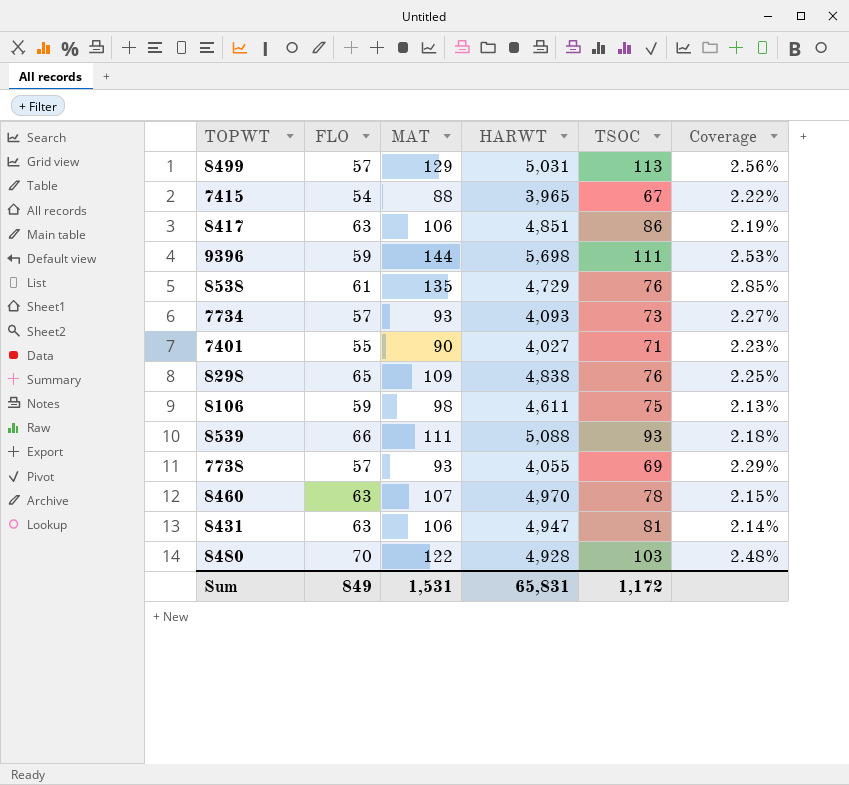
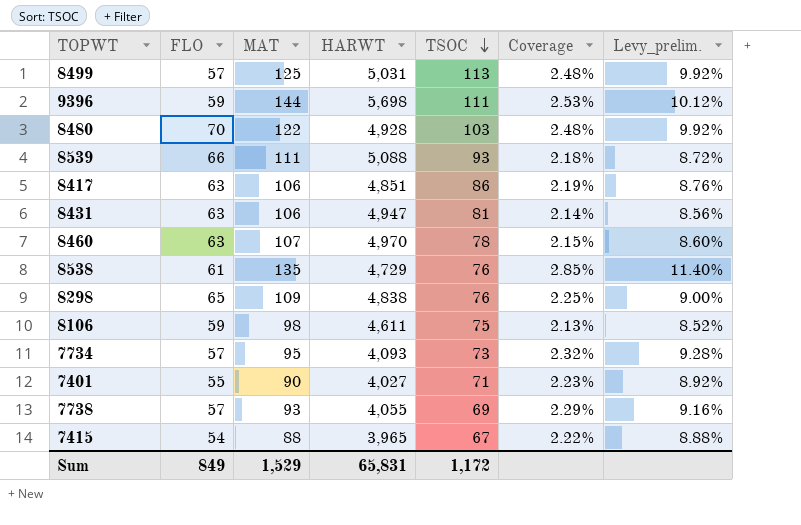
row order: none -> TSOC descending
column Levy_prelim. | formula: none -> [Coverage] * 4
8499 | MAT: 129 -> 125
8499 | Coverage: 2.56% -> 2.48%
7734 | MAT: 93 -> 95
7734 | Coverage: 2.27% -> 2.32%
Sum | MAT: 1,531 -> 1,529

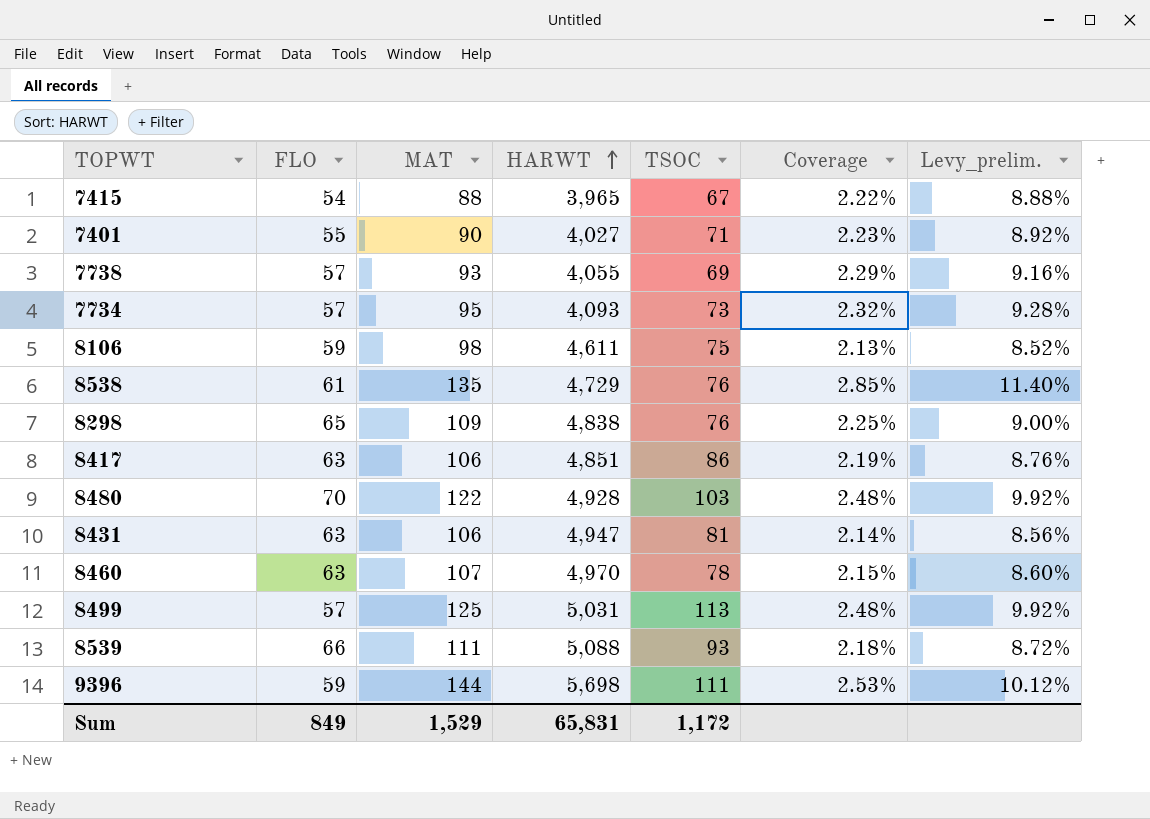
row order: TSOC descending -> HARWT ascending

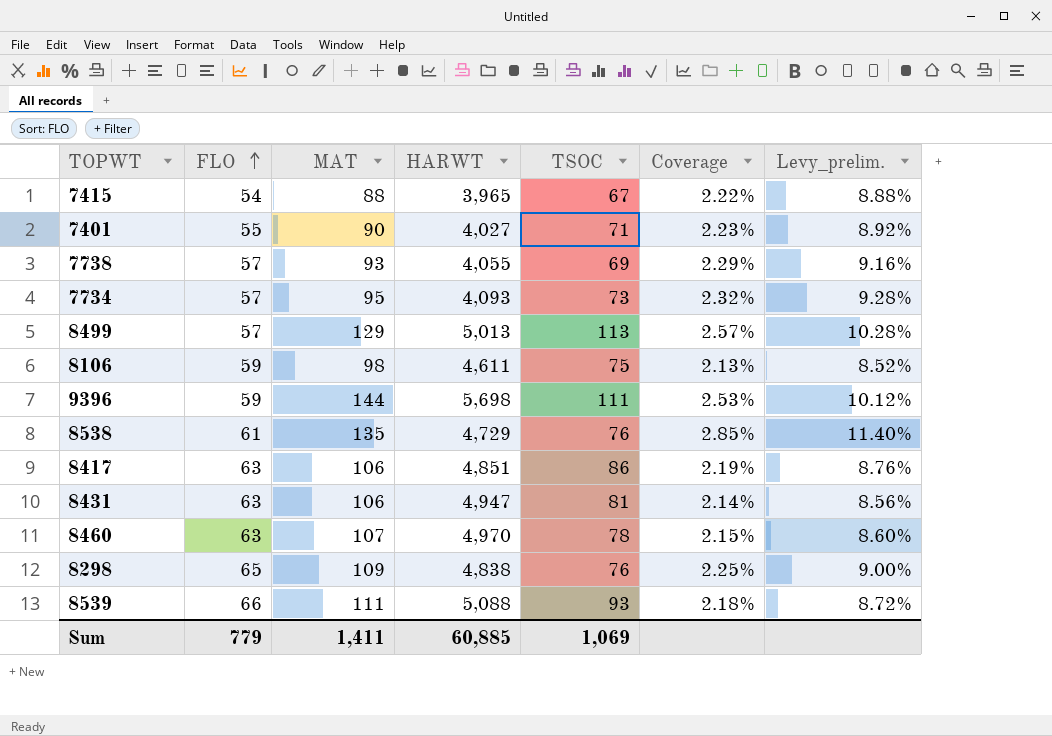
row order: HARWT ascending -> FLO ascending
row 8480: 70 | 122 | 4,928 | 103 | 2.48% | 9.92% -> none
8499 | MAT: 125 -> 129
8499 | HARWT: 5,031 -> 5,013
8499 | Coverage: 2.48% -> 2.57%
8499 | Levy_prelim.: 9.92% -> 10.28%
Sum | FLO: 849 -> 779
Sum | MAT: 1,529 -> 1,411
Sum | HARWT: 65,831 -> 60,885
Sum | TSOC: 1,172 -> 1,069

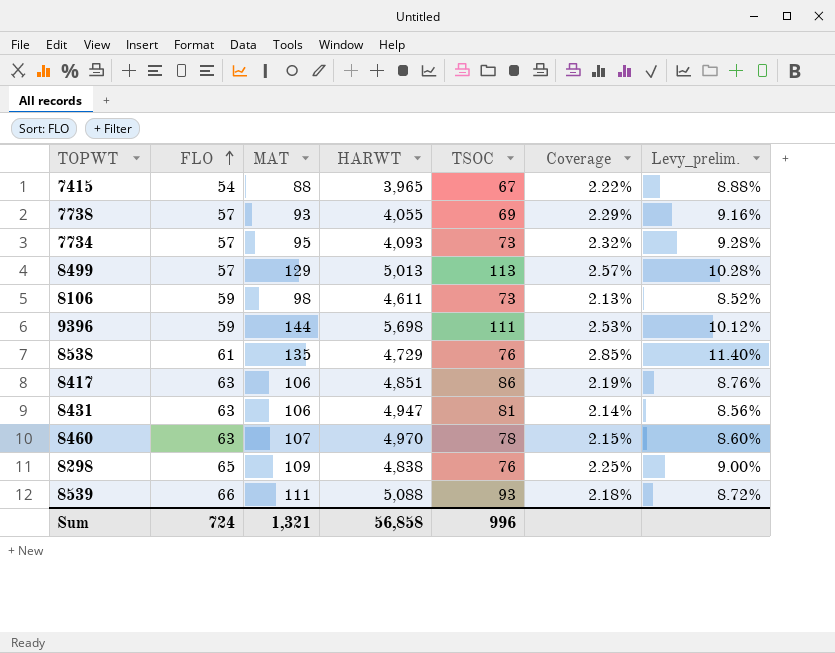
row 7401: 55 | 90 | 4,027 | 71 | 2.23% | 8.92% -> none
8106 | TSOC: 75 -> 73
Sum | FLO: 779 -> 724
Sum | MAT: 1,411 -> 1,321
Sum | HARWT: 60,885 -> 56,858
Sum | TSOC: 1,069 -> 996

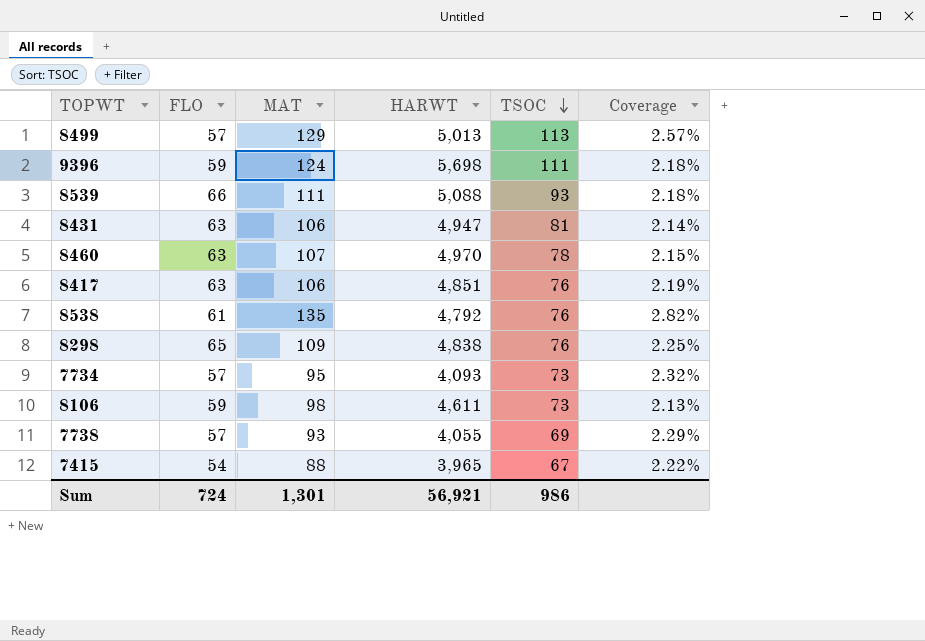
row order: FLO ascending -> TSOC descending
column Levy_prelim. | formula: [Coverage] * 4 -> none
9396 | MAT: 144 -> 124
9396 | Coverage: 2.53% -> 2.18%
8417 | TSOC: 86 -> 76
8538 | HARWT: 4,729 -> 4,792
8538 | Coverage: 2.85% -> 2.82%
Sum | MAT: 1,321 -> 1,301
Sum | HARWT: 56,858 -> 56,921
Sum | TSOC: 996 -> 986

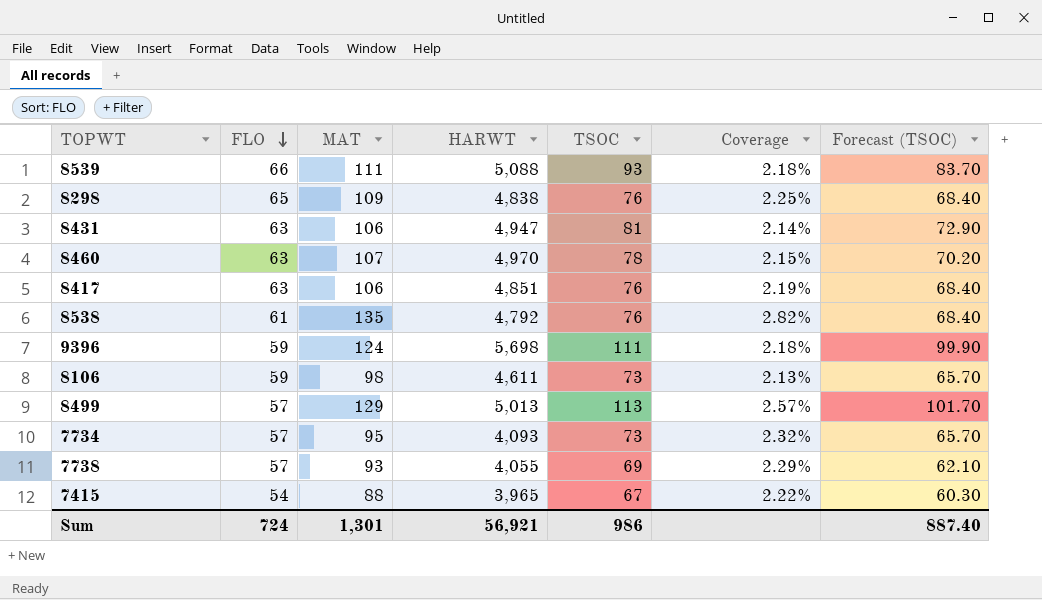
row order: TSOC descending -> FLO descending
column Forecast (TSOC) | formula: none -> [TSOC] * 0.9

